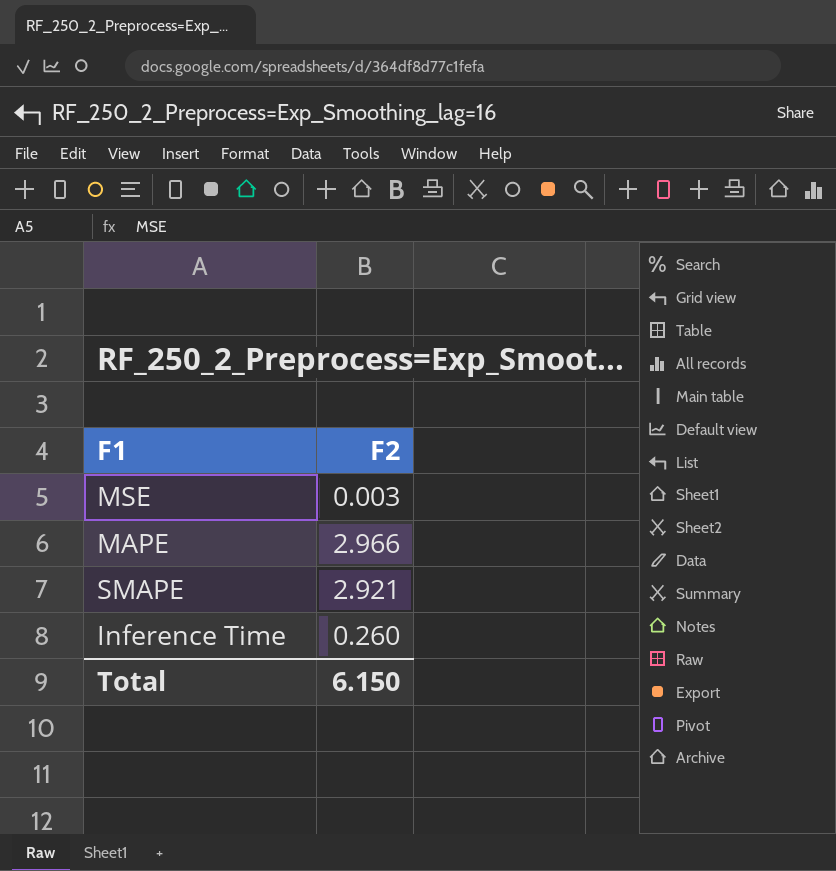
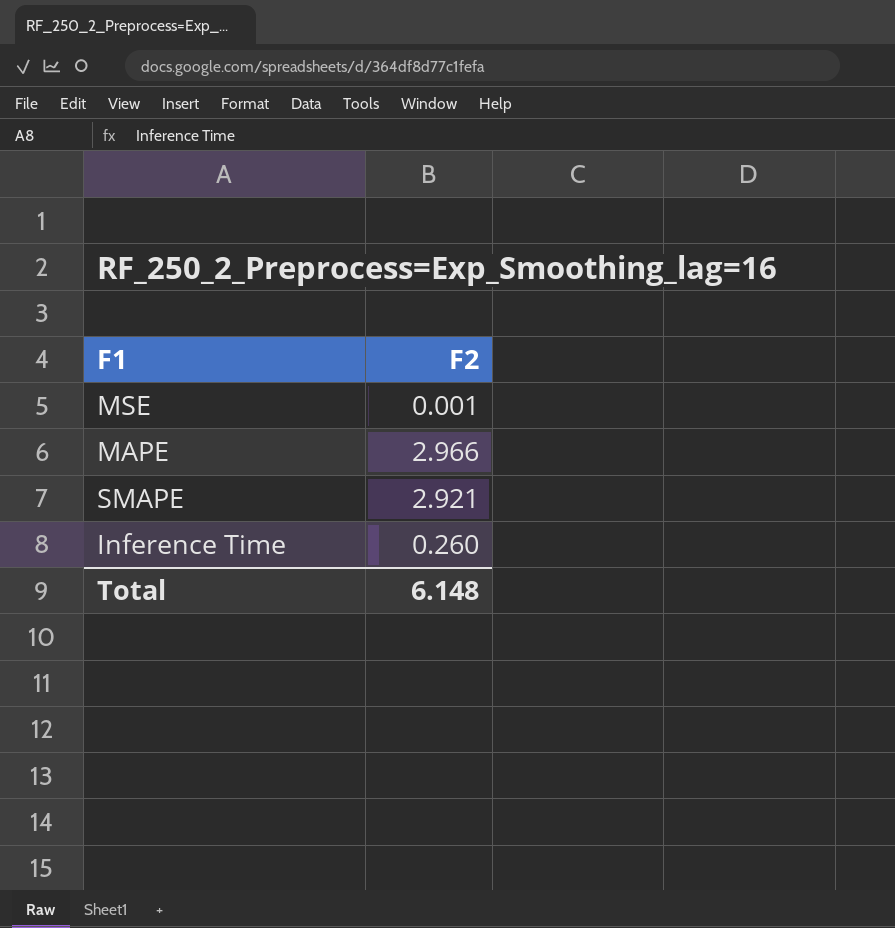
MSE | F2: 0.003 -> 0.001
Total | F2: 6.150 -> 6.148

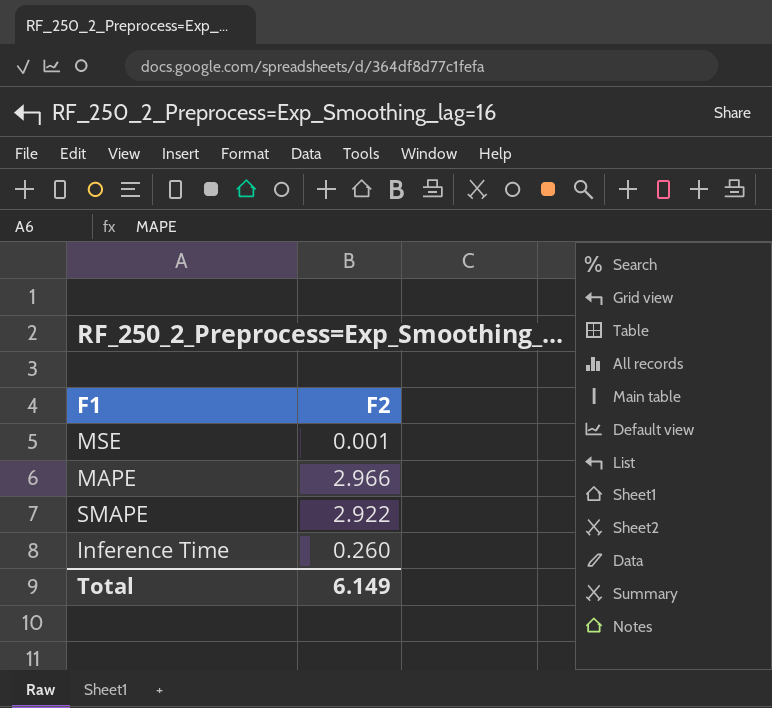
SMAPE | F2: 2.921 -> 2.922
Total | F2: 6.148 -> 6.149

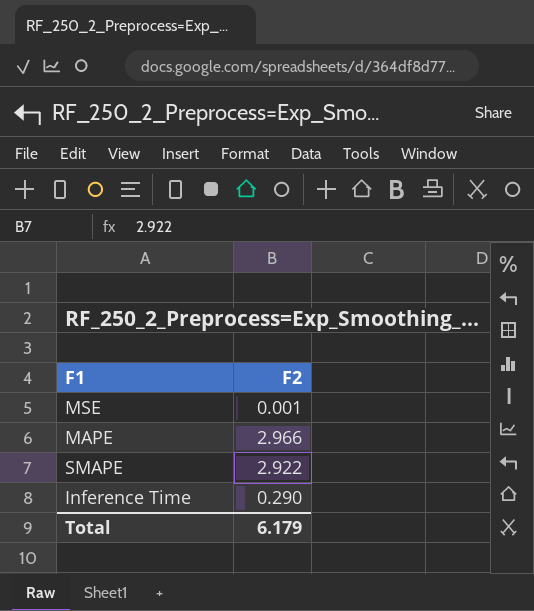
Inference Time | F2: 0.260 -> 0.290
Total | F2: 6.149 -> 6.179

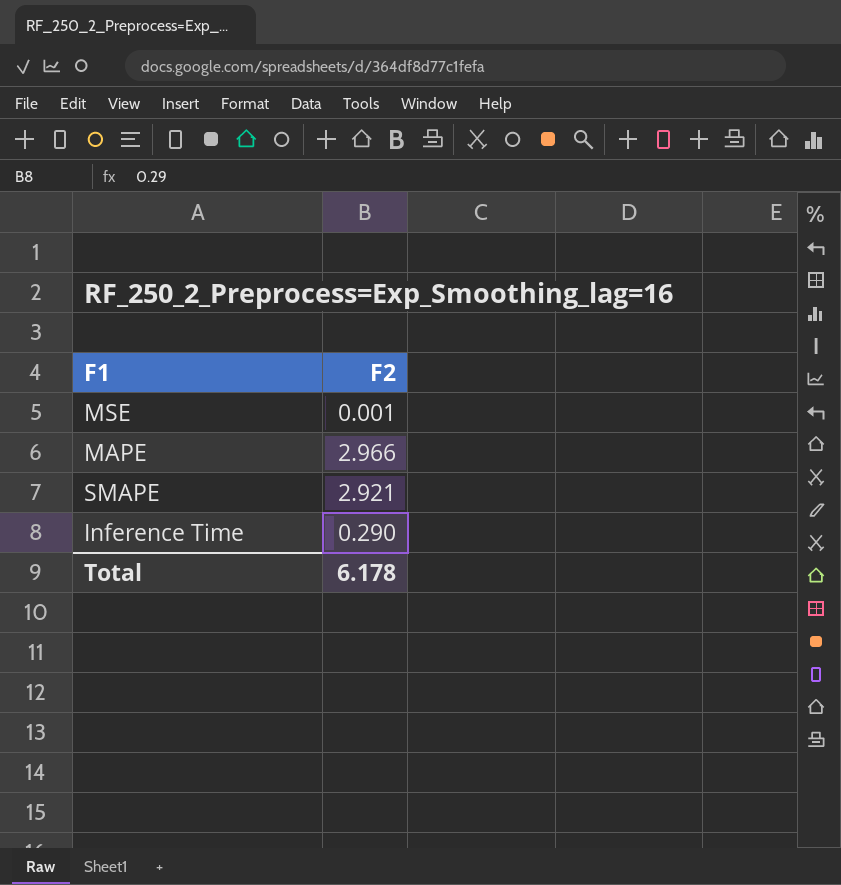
SMAPE | F2: 2.922 -> 2.921
Total | F2: 6.179 -> 6.178

